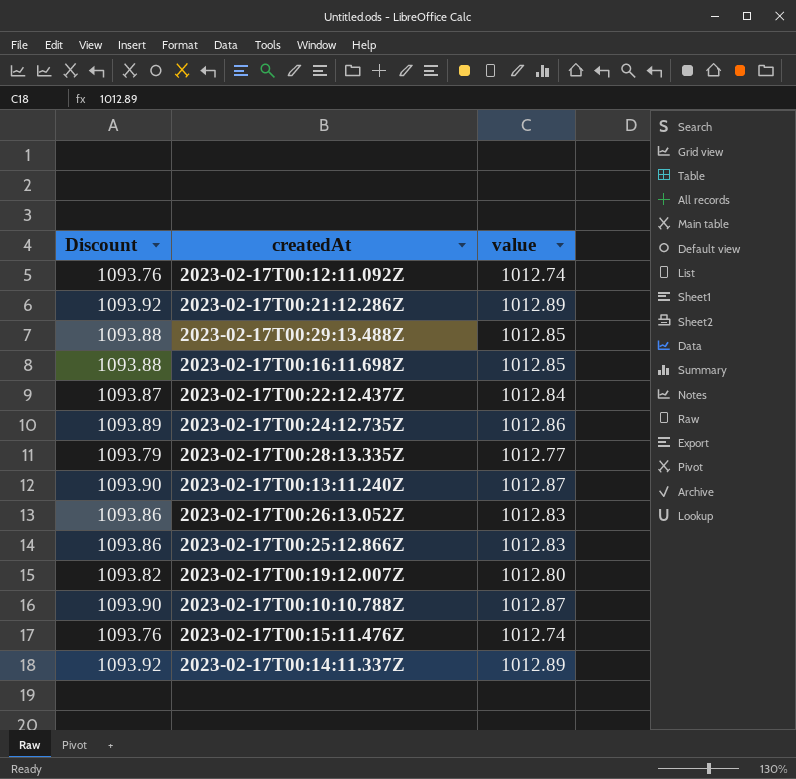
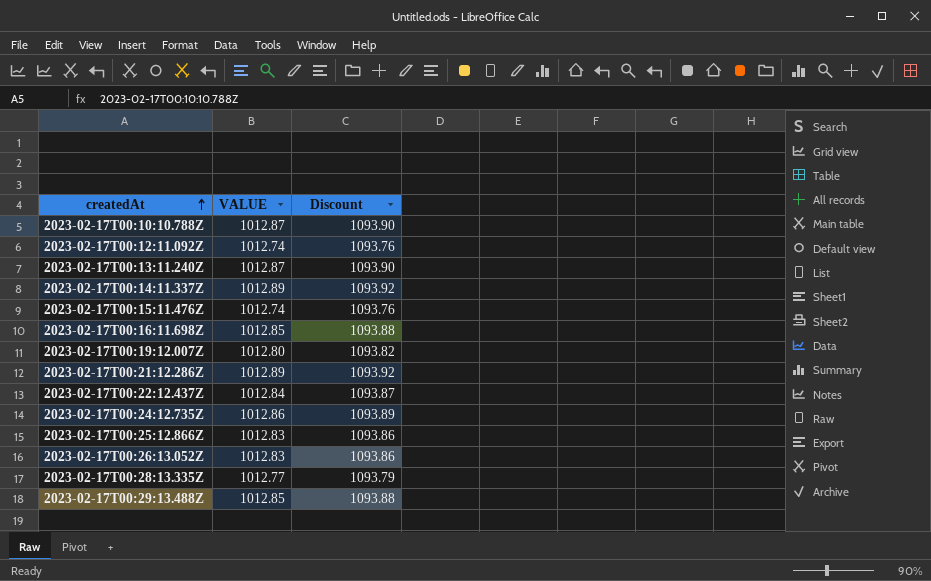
row order: none -> createdAt ascending
column name: value -> VALUE
column Discount | position: 1 -> 3

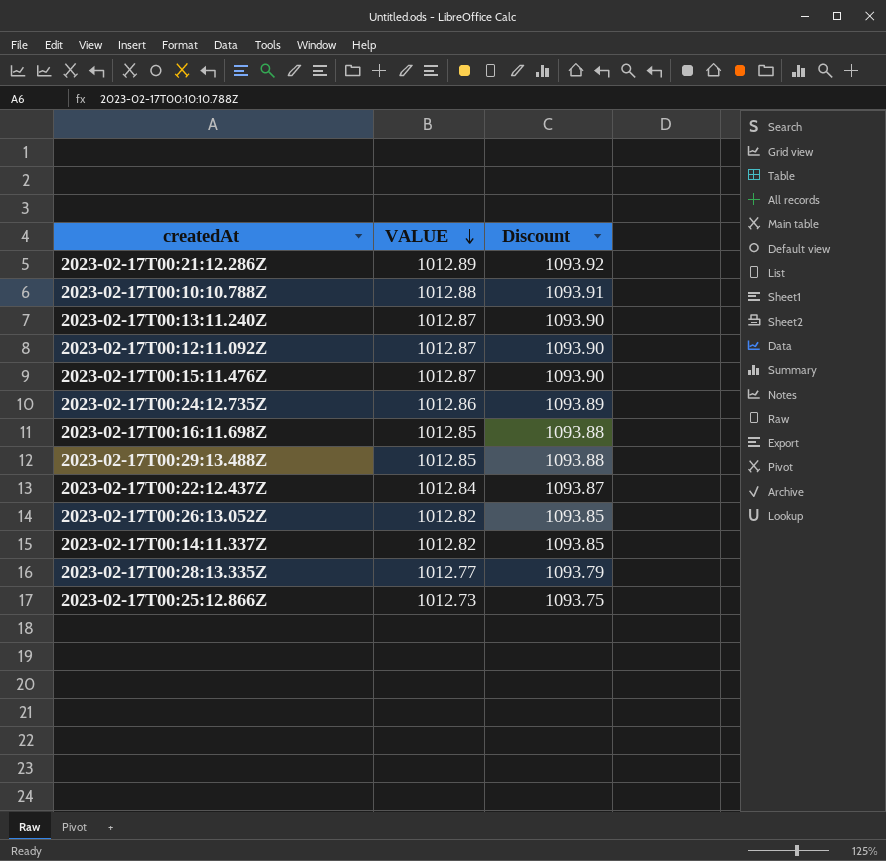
row order: createdAt ascending -> VALUE descending
row 2023-02-17T00:19:12.007Z: 1012.80 | 1093.82 -> none
2023-02-17T00:10:10.788Z | VALUE: 1012.87 -> 1012.88
2023-02-17T00:10:10.788Z | Discount: 1093.90 -> 1093.91
2023-02-17T00:12:11.092Z | VALUE: 1012.74 -> 1012.87
2023-02-17T00:12:11.092Z | Discount: 1093.76 -> 1093.90
2023-02-17T00:15:11.476Z | VALUE: 1012.74 -> 1012.87
2023-02-17T00:15:11.476Z | Discount: 1093.76 -> 1093.90
2023-02-17T00:26:13.052Z | VALUE: 1012.83 -> 1012.82
2023-02-17T00:26:13.052Z | Discount: 1093.86 -> 1093.85
2023-02-17T00:14:11.337Z | VALUE: 1012.89 -> 1012.82
2023-02-17T00:14:11.337Z | Discount: 1093.92 -> 1093.85
2023-02-17T00:25:12.866Z | VALUE: 1012.83 -> 1012.73
2023-02-17T00:25:12.866Z | Discount: 1093.86 -> 1093.75

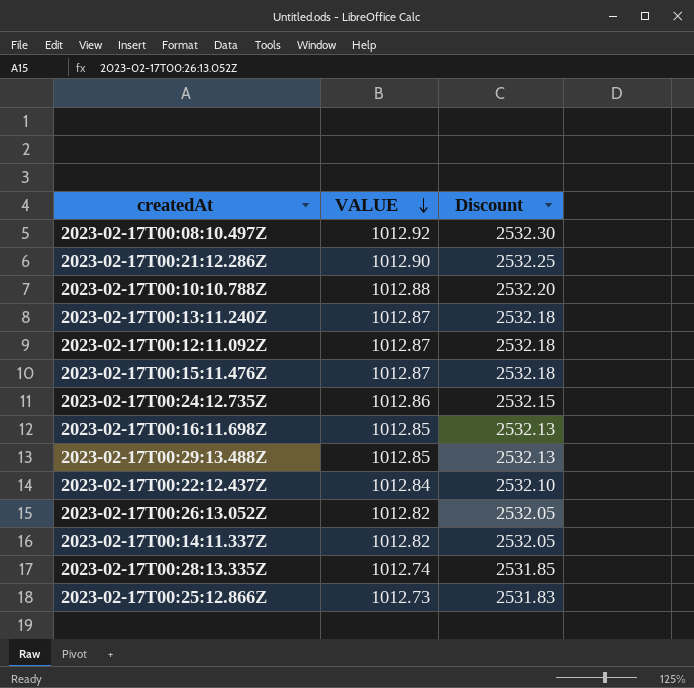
column Discount | formula: [VALUE] * 1.08 -> [VALUE] * 2.5
row 2023-02-17T00:08:10.497Z: none -> 1012.92 | 2532.30
2023-02-17T00:21:12.286Z | VALUE: 1012.89 -> 1012.90
2023-02-17T00:28:13.335Z | VALUE: 1012.77 -> 1012.74

